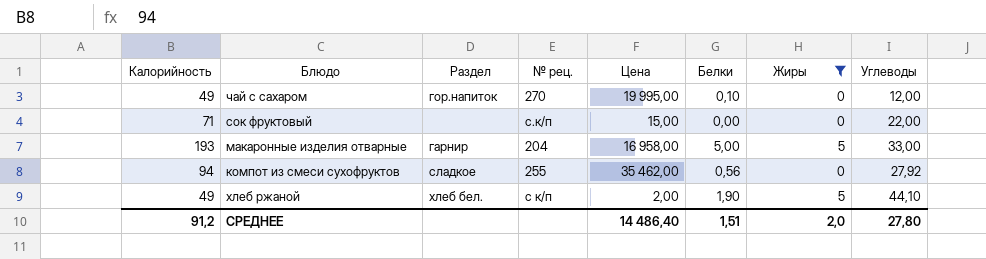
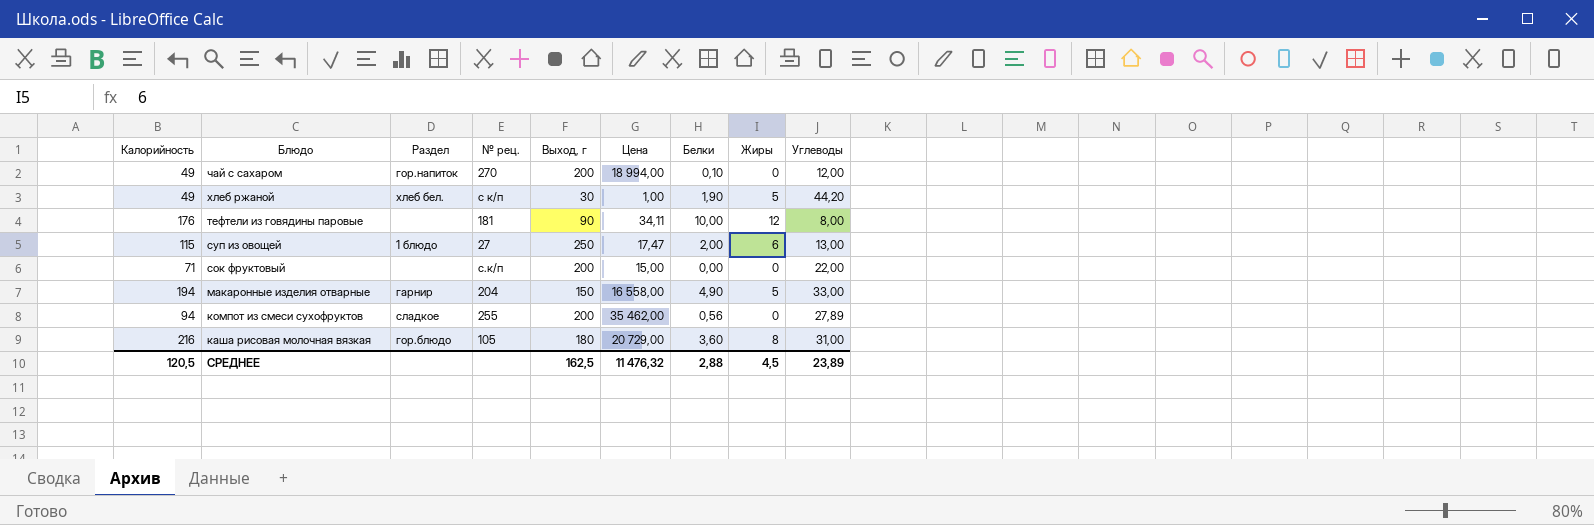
filter: Жиры <= 5 -> none
row order: none -> Блюдо descending
column Выход, г | position: none -> 5
чай с сахаром | Цена: 19 995,00 -> 18 994,00
хлеб ржаной | Цена: 2,00 -> 1,00
хлеб ржаной | Углеводы: 44,10 -> 44,20
макаронные изделия отварные | Калорийность: 193 -> 194
макаронные изделия отварные | Цена: 16 958,00 -> 16 558,00
макаронные изделия отварные | Белки: 5,00 -> 4,90
компот из смеси сухофруктов | Углеводы: 27,92 -> 27,89
СРЕДНЕЕ | Калорийность: 91,2 -> 120,5
СРЕДНЕЕ | Цена: 14 486,40 -> 11 476,32
СРЕДНЕЕ | Белки: 1,51 -> 2,88
СРЕДНЕЕ | Жиры: 2,0 -> 4,5
СРЕДНЕЕ | Углеводы: 27,80 -> 23,89

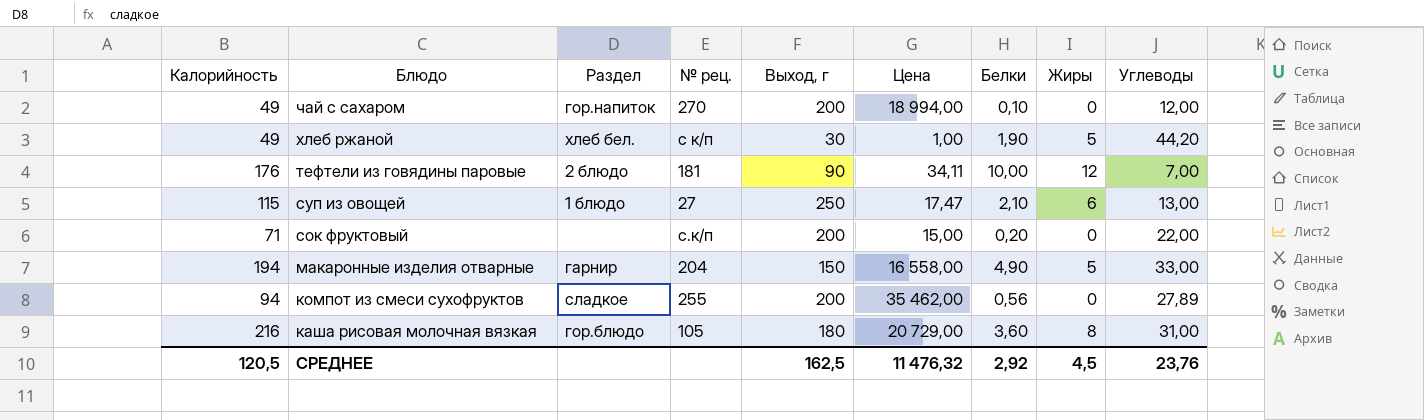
тефтели из говядины паровые | Раздел: none -> 2 блюдо
тефтели из говядины паровые | Углеводы: 8,00 -> 7,00
суп из овощей | Белки: 2,00 -> 2,10
сок фруктовый | Белки: 0,00 -> 0,20
СРЕДНЕЕ | Белки: 2,88 -> 2,92
СРЕДНЕЕ | Углеводы: 23,89 -> 23,76

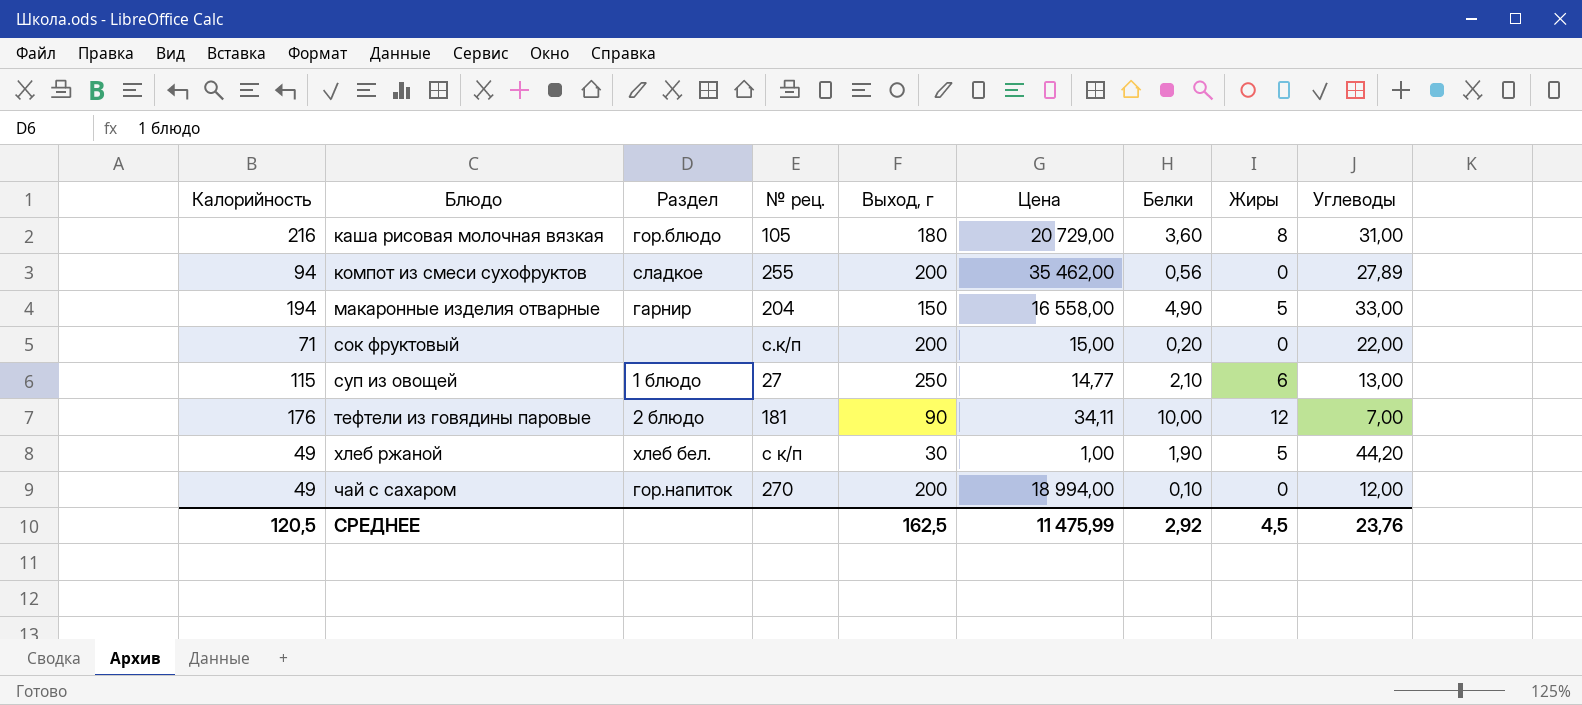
row order: Блюдо descending -> Блюдо ascending
суп из овощей | Цена: 17,47 -> 14,77
СРЕДНЕЕ | Цена: 11 476,32 -> 11 475,99

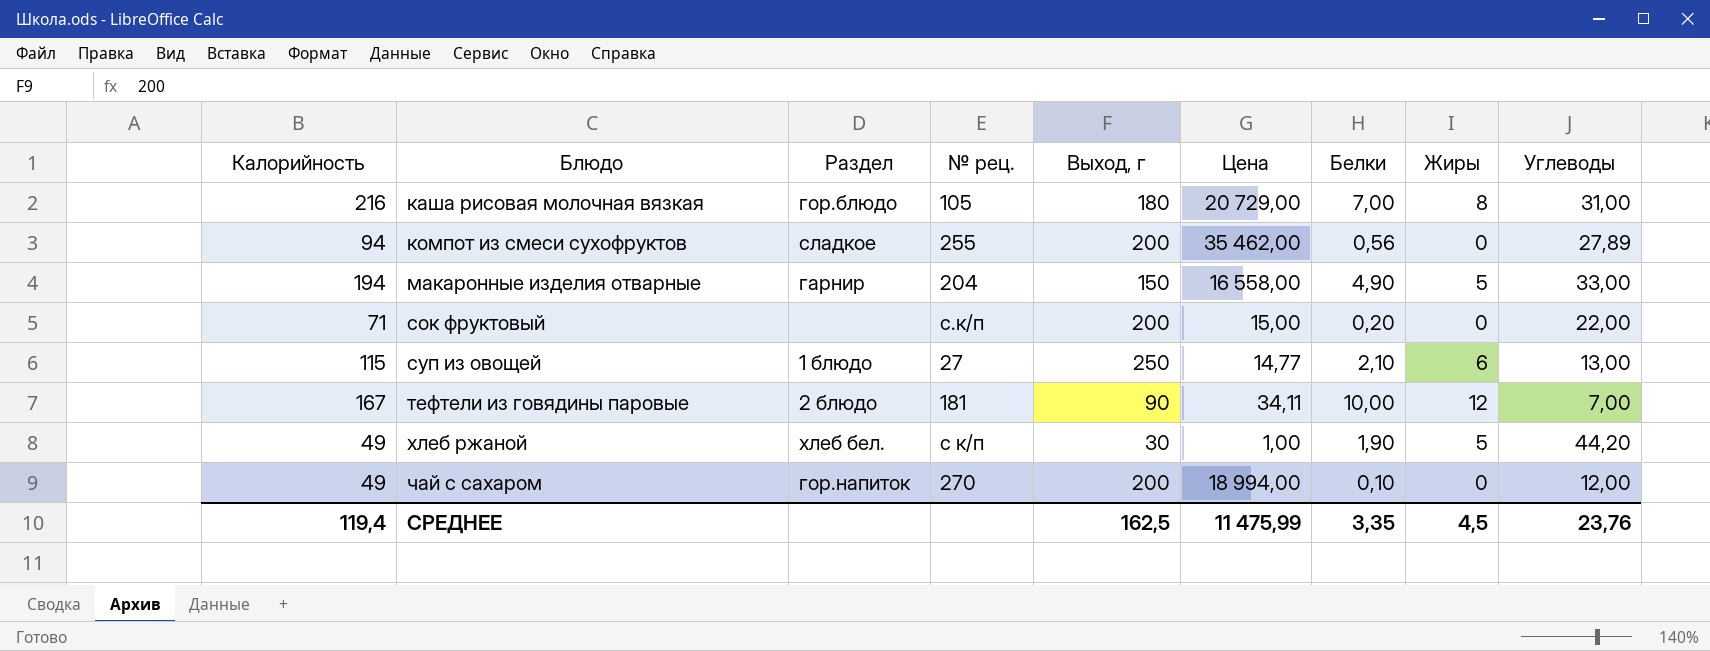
каша рисовая молочная вязкая | Белки: 3,60 -> 7,00
тефтели из говядины паровые | Калорийность: 176 -> 167
СРЕДНЕЕ | Калорийность: 120,5 -> 119,4
СРЕДНЕЕ | Белки: 2,92 -> 3,35

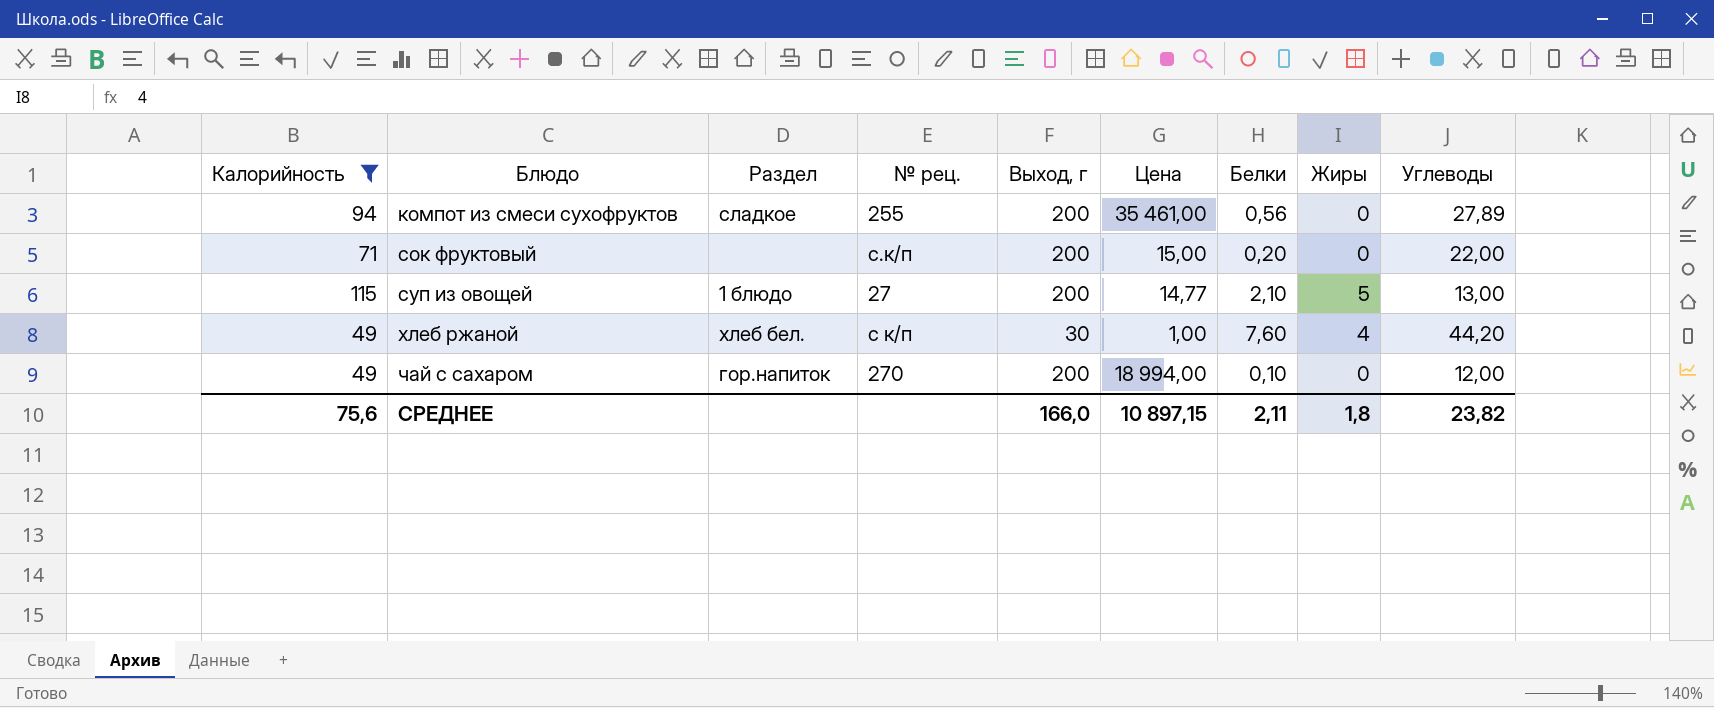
filter: none -> Калорийность <= 115
компот из смеси сухофруктов | Цена: 35 462,00 -> 35 461,00
суп из овощей | Выход, г: 250 -> 200
суп из овощей | Жиры: 6 -> 5
хлеб ржаной | Белки: 1,90 -> 7,60
хлеб ржаной | Жиры: 5 -> 4
СРЕДНЕЕ | Калорийность: 119,4 -> 75,6
СРЕДНЕЕ | Выход, г: 162,5 -> 166,0
СРЕДНЕЕ | Цена: 11 475,99 -> 10 897,15
СРЕДНЕЕ | Белки: 3,35 -> 2,11
СРЕДНЕЕ | Жиры: 4,5 -> 1,8
СРЕДНЕЕ | Углеводы: 23,76 -> 23,82

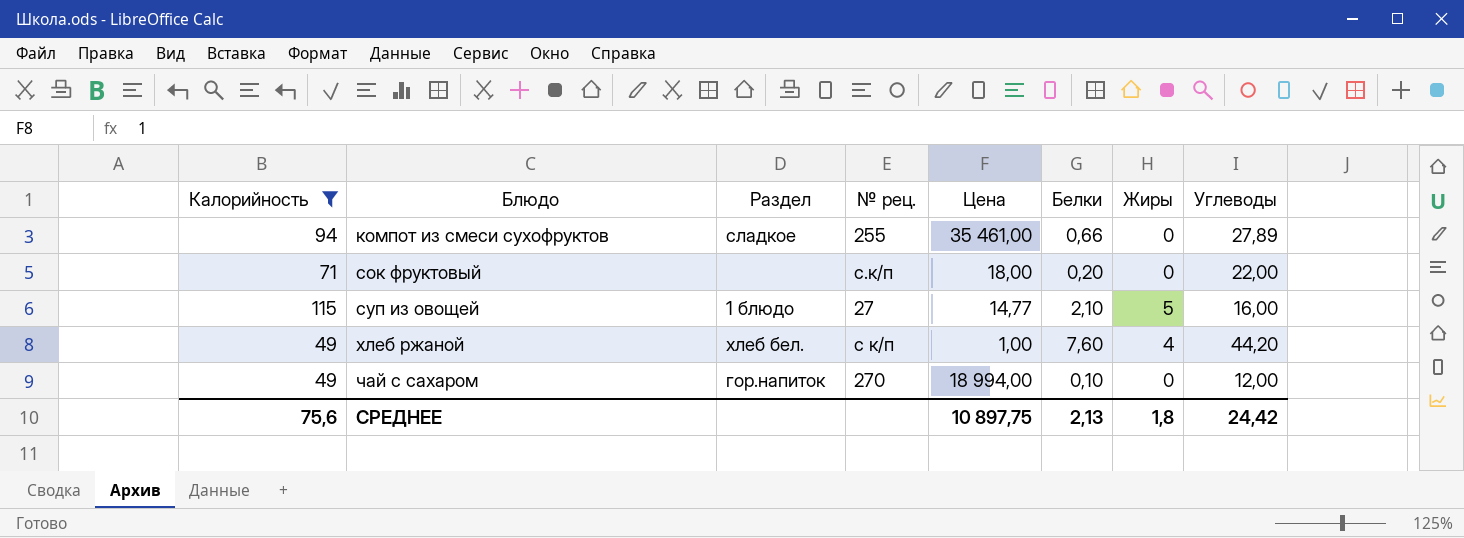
column Выход, г | position: 5 -> none
компот из смеси сухофруктов | Белки: 0,56 -> 0,66
сок фруктовый | Цена: 15,00 -> 18,00
суп из овощей | Углеводы: 13,00 -> 16,00
СРЕДНЕЕ | Цена: 10 897,15 -> 10 897,75
СРЕДНЕЕ | Белки: 2,11 -> 2,13
СРЕДНЕЕ | Углеводы: 23,82 -> 24,42

